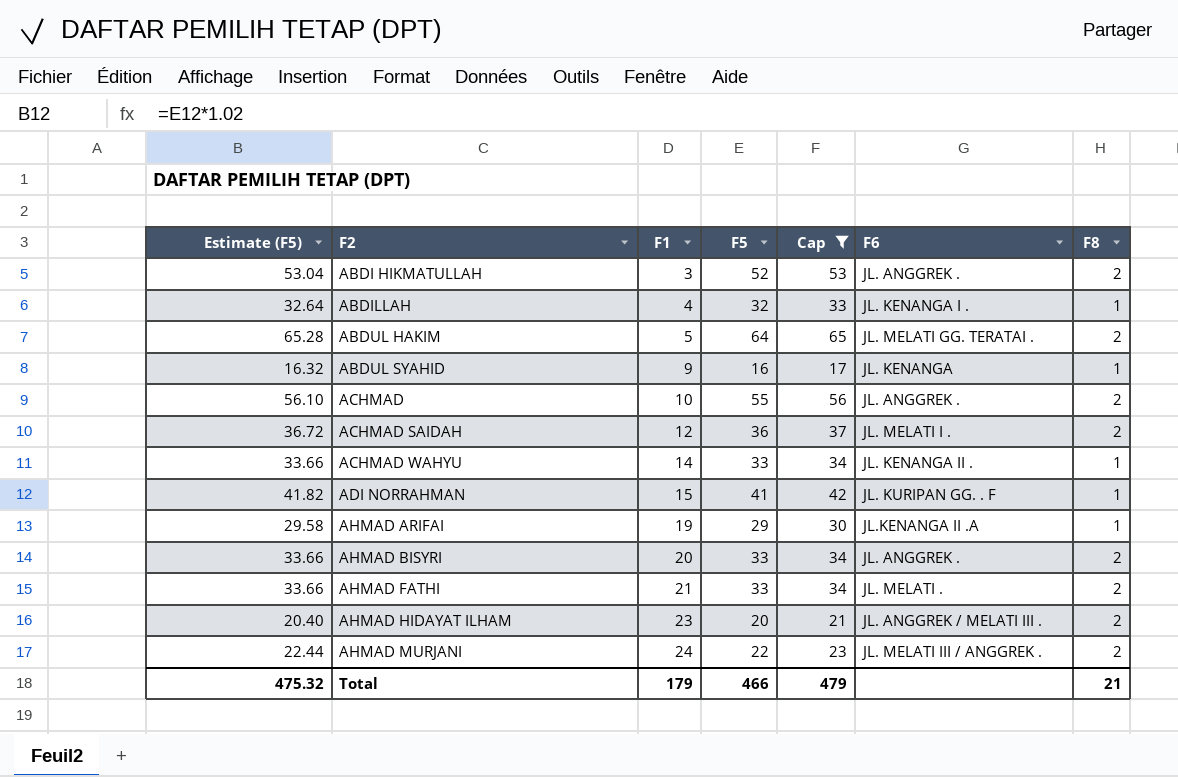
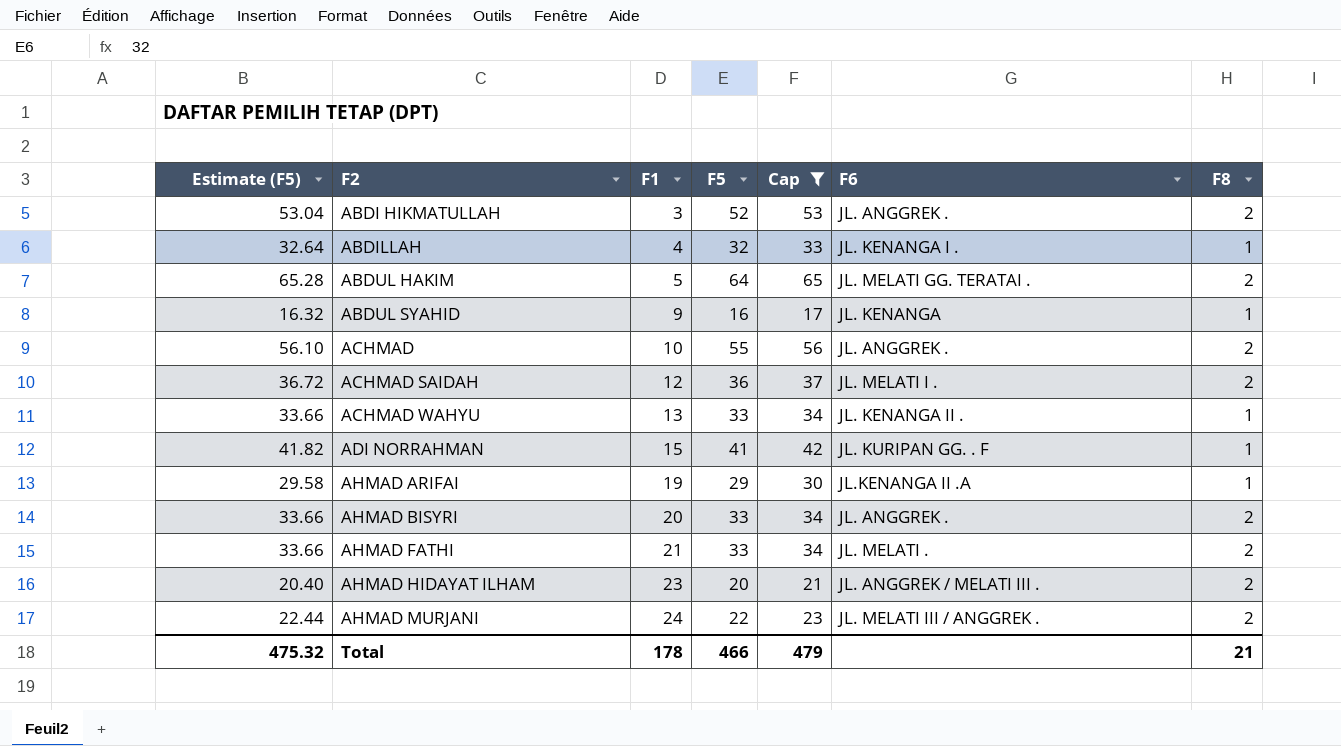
ACHMAD WAHYU | F1: 14 -> 13
Total | F1: 179 -> 178

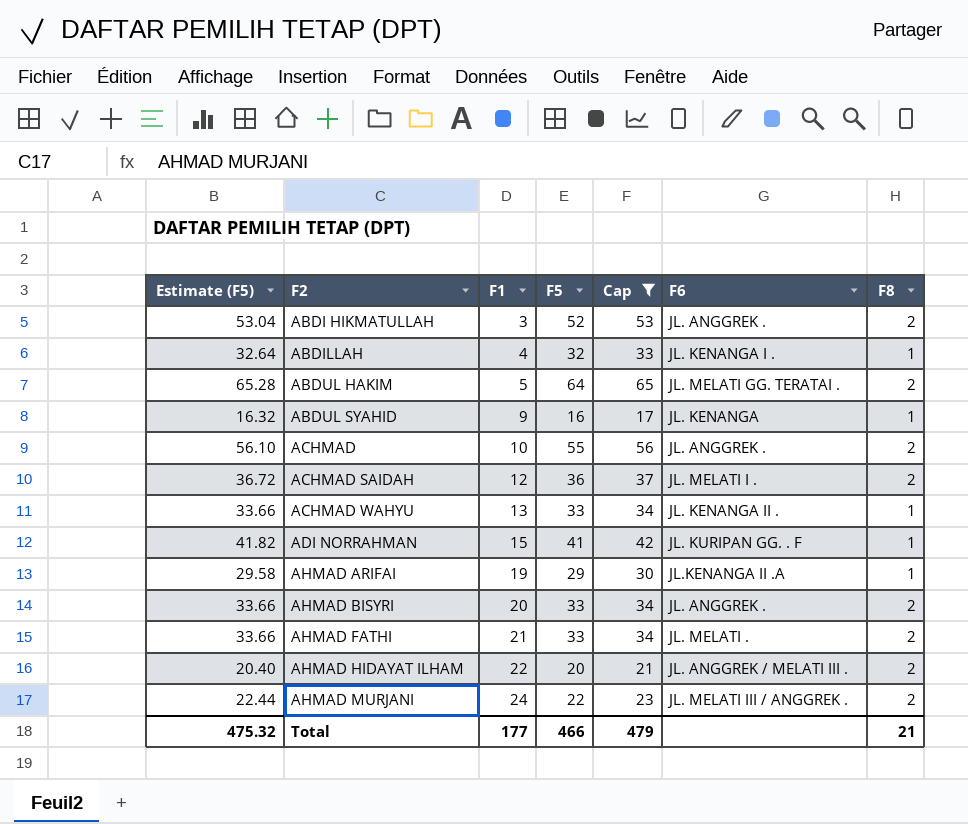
AHMAD HIDAYAT ILHAM | F1: 23 -> 22
Total | F1: 178 -> 177

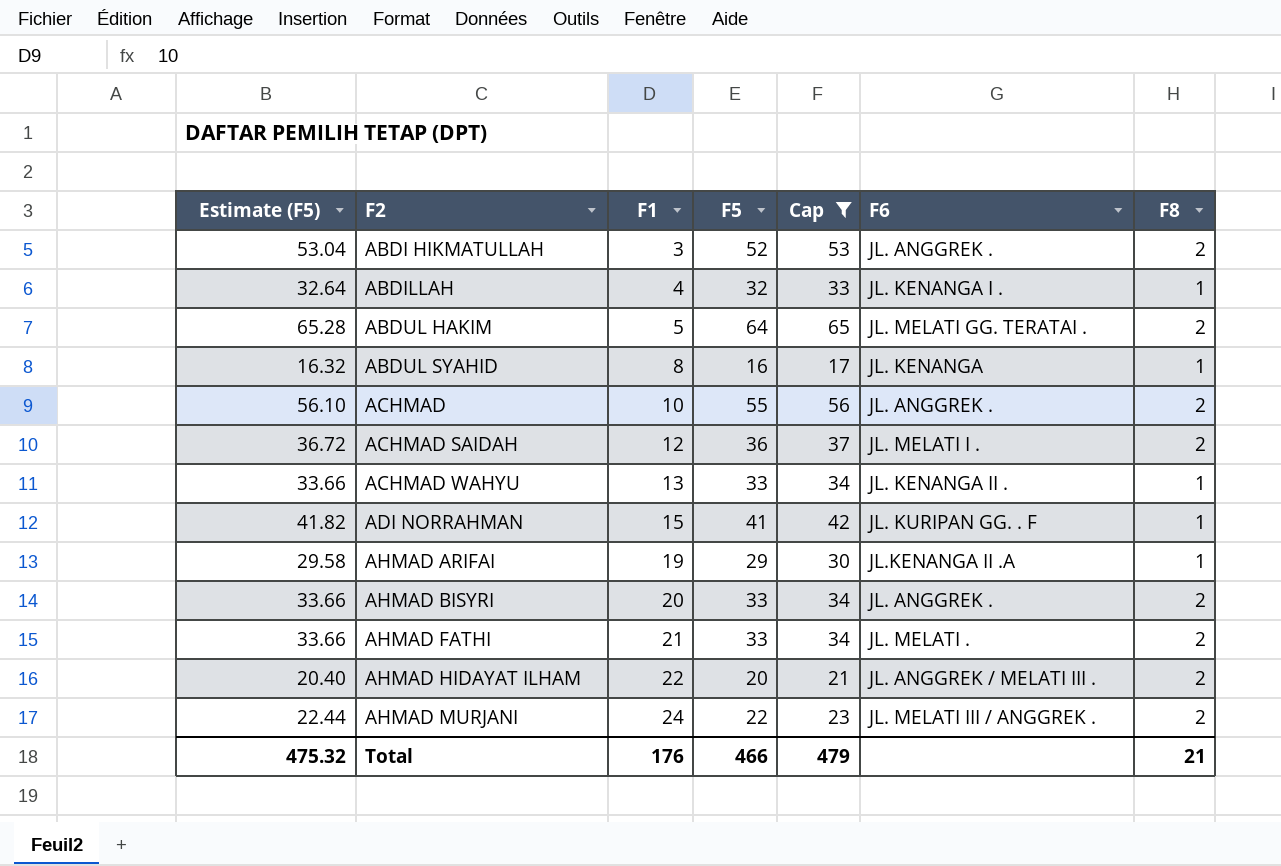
ABDUL SYAHID | F1: 9 -> 8
Total | F1: 177 -> 176

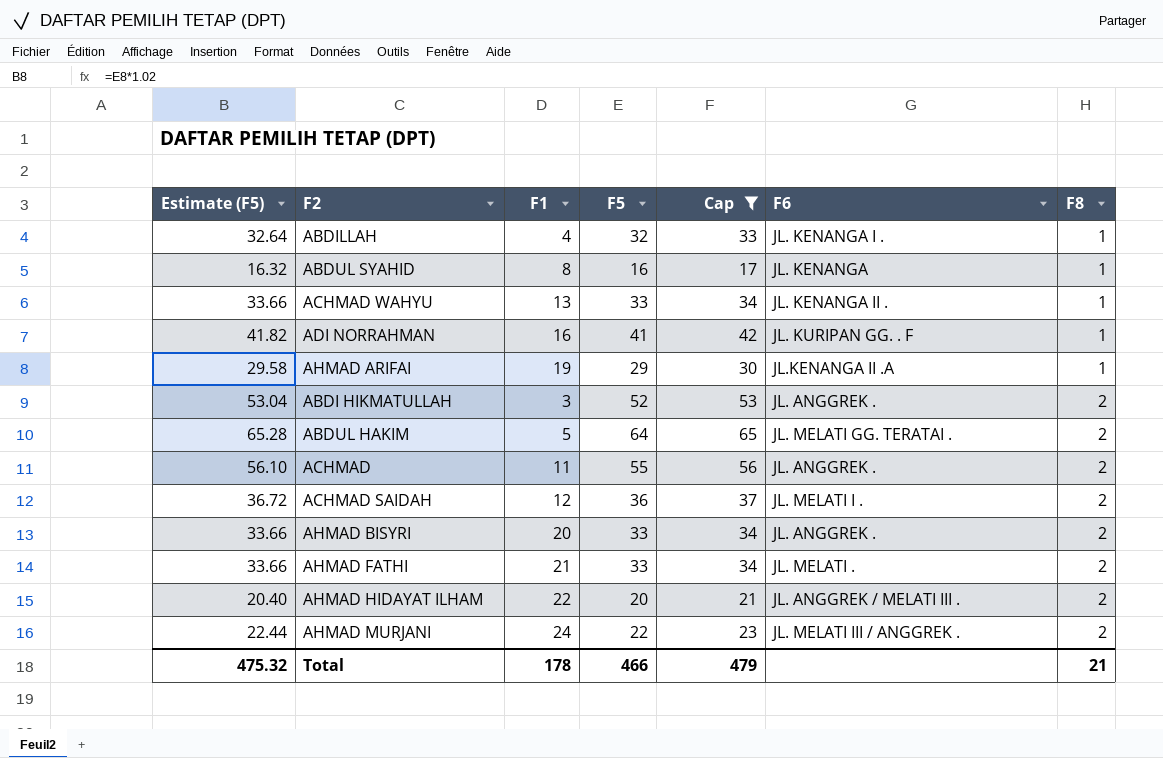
row order: F2 ascending -> F8 ascending
ADI NORRAHMAN | F1: 15 -> 16
ACHMAD | F1: 10 -> 11
Total | F1: 176 -> 178

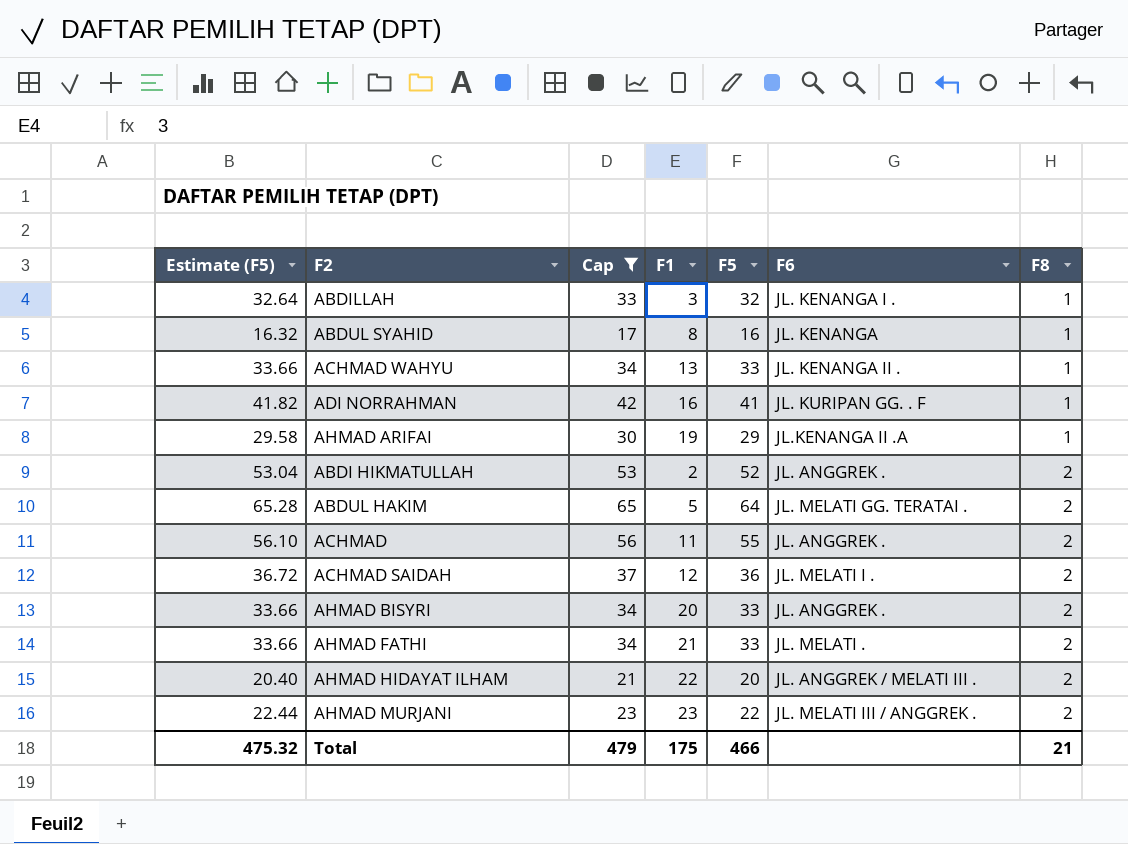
column Cap | position: 5 -> 3
ABDILLAH | F1: 4 -> 3
ABDI HIKMATULLAH | F1: 3 -> 2
AHMAD MURJANI | F1: 24 -> 23
Total | F1: 178 -> 175

